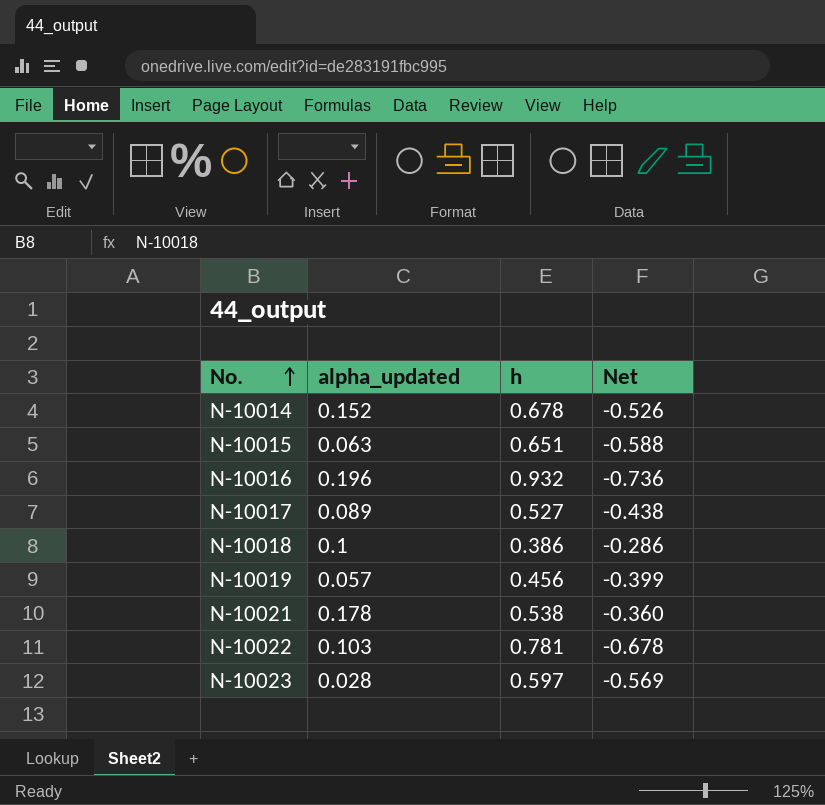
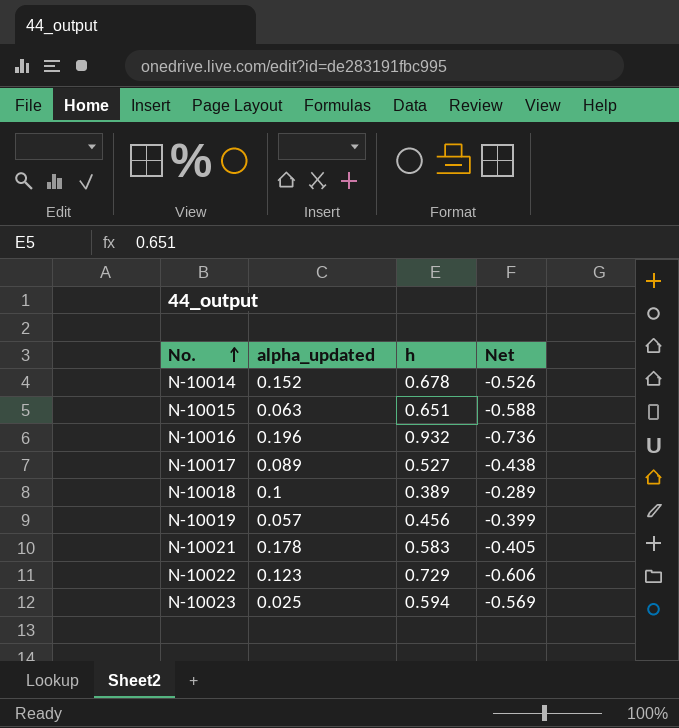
N-10018 | h: 0.386 -> 0.389
N-10018 | Net: -0.286 -> -0.289
N-10021 | h: 0.538 -> 0.583
N-10021 | Net: -0.360 -> -0.405
N-10022 | alpha_updated: 0.103 -> 0.123
N-10022 | h: 0.781 -> 0.729
N-10022 | Net: -0.678 -> -0.606
N-10023 | alpha_updated: 0.028 -> 0.025
N-10023 | h: 0.597 -> 0.594

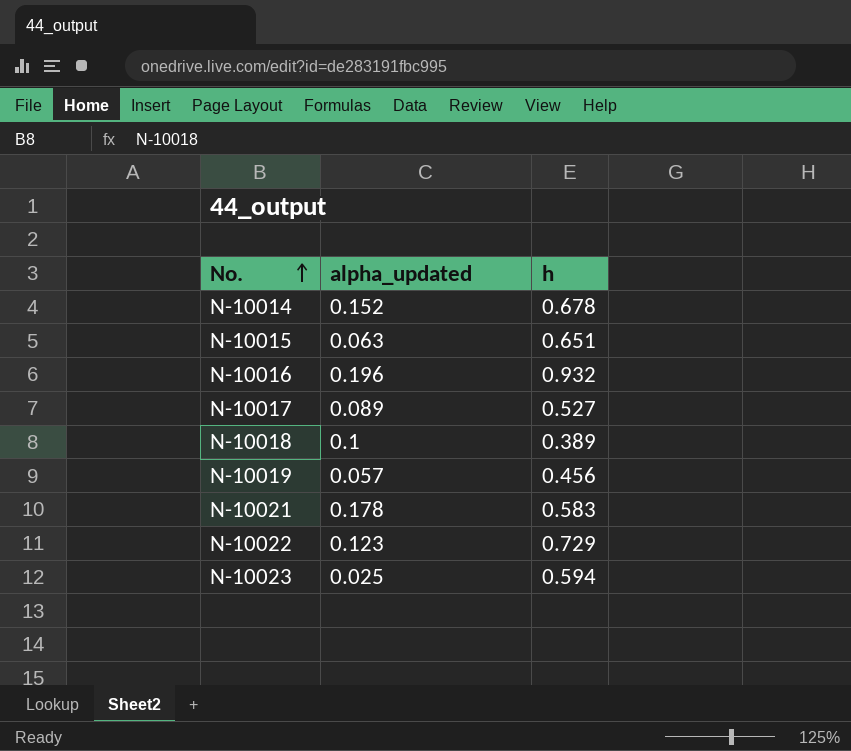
column Net | formula: [alpha_updated] - [h] -> none

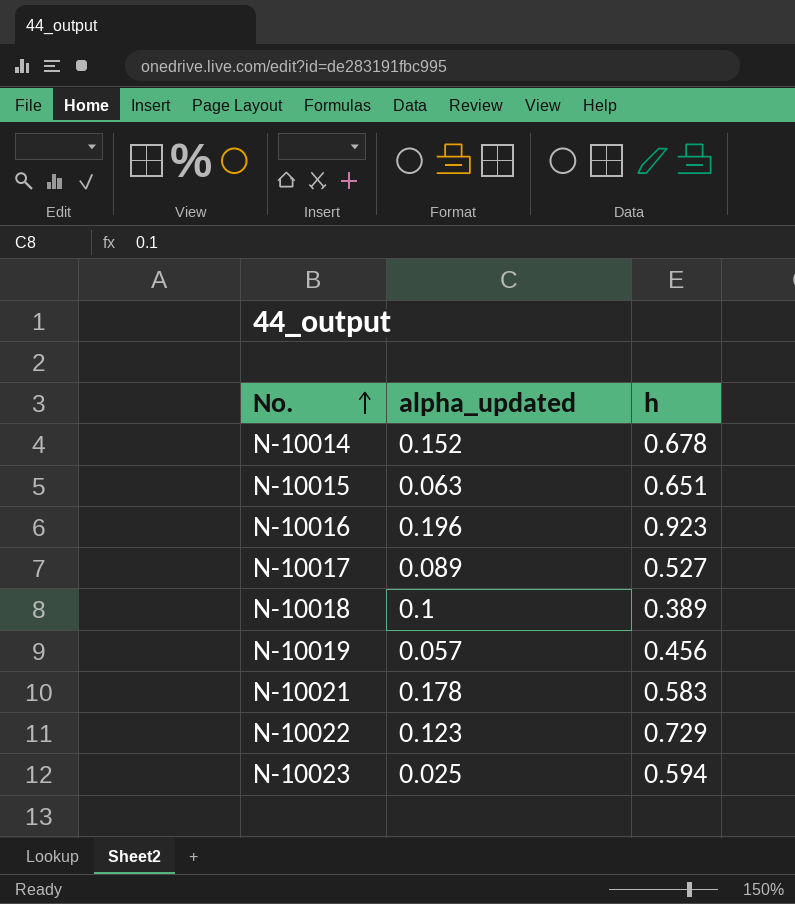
N-10016 | h: 0.932 -> 0.923

